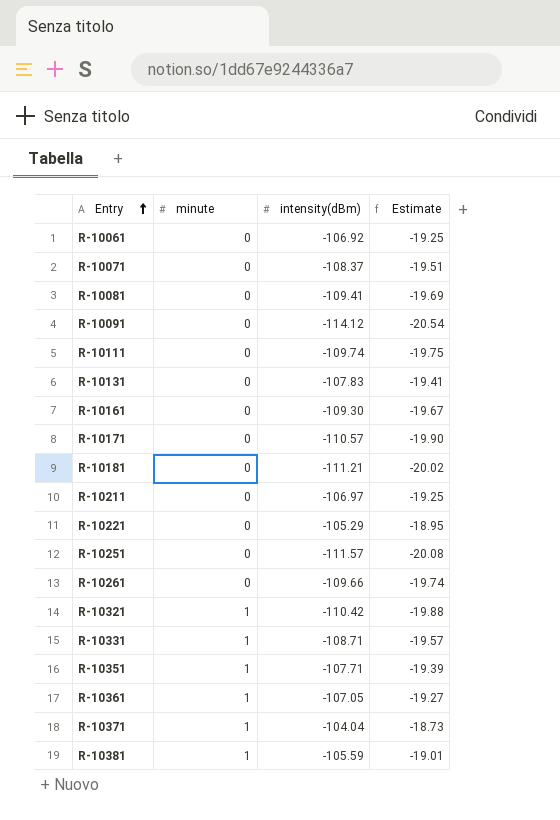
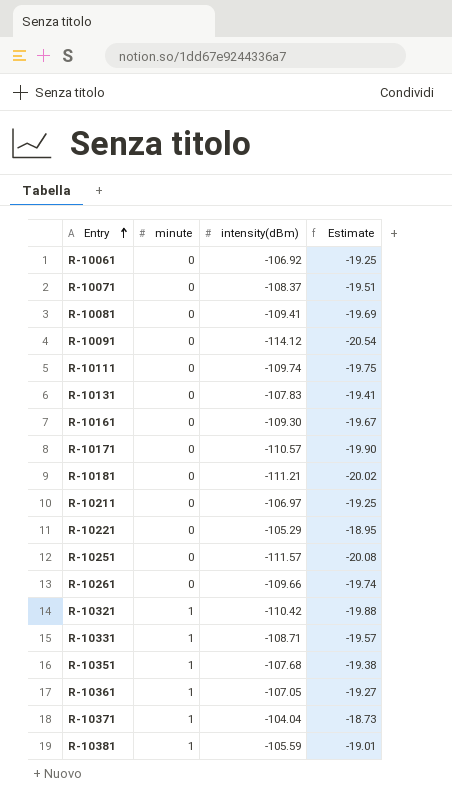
R-10351 | intensity(dBm): -107.71 -> -107.68
R-10351 | Estimate: -19.39 -> -19.38

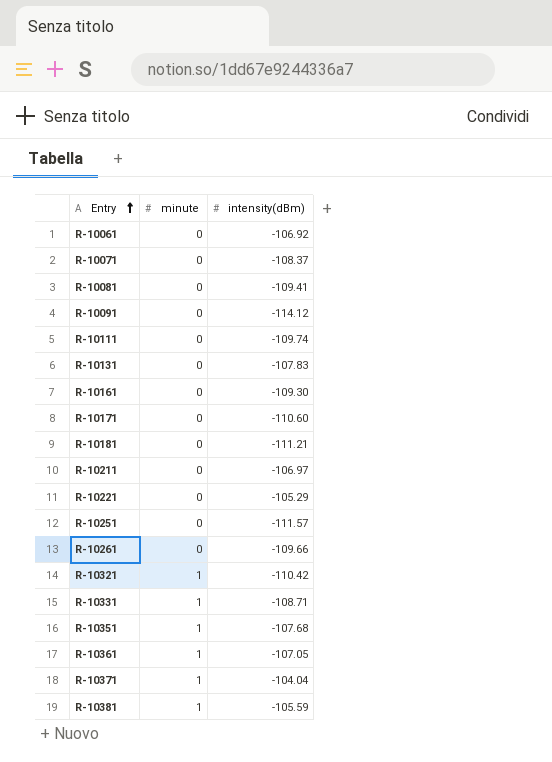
column Estimate | formula: [intensity(dBm)] * 0.18 -> none
R-10171 | intensity(dBm): -110.57 -> -110.60

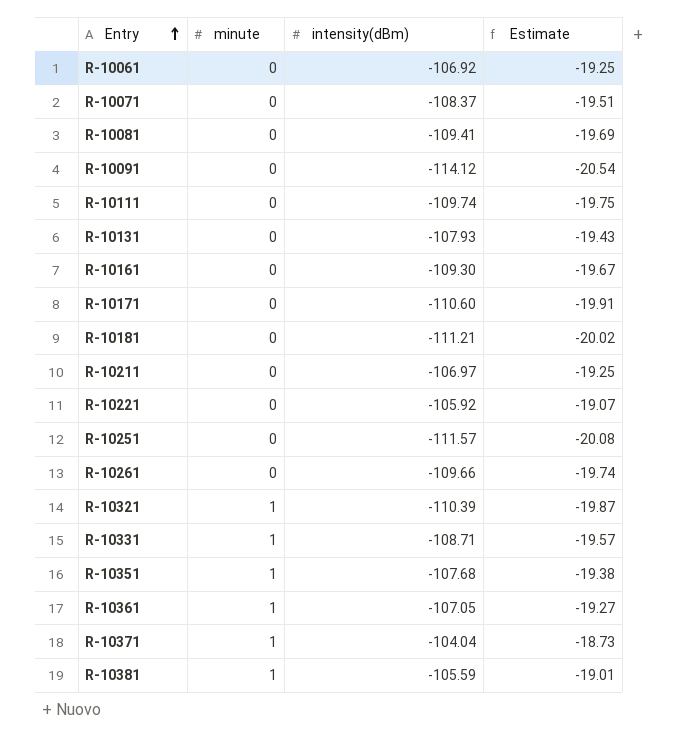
column Estimate | formula: none -> [intensity(dBm)] * 0.18
R-10131 | intensity(dBm): -107.83 -> -107.93
R-10221 | intensity(dBm): -105.29 -> -105.92
R-10321 | intensity(dBm): -110.42 -> -110.39

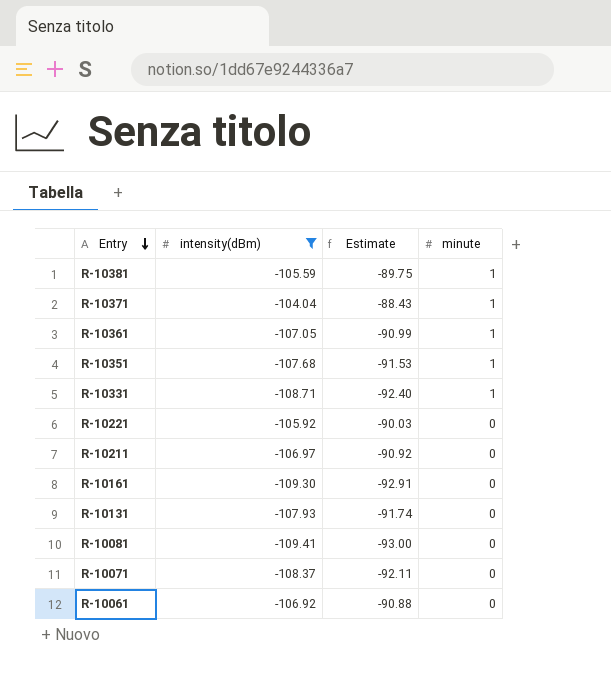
filter: none -> intensity(dBm) >= -109.41
row order: Entry ascending -> Entry descending
column Estimate | formula: [intensity(dBm)] * 0.18 -> [intensity(dBm)] * 0.85
column minute | position: 2 -> 4

